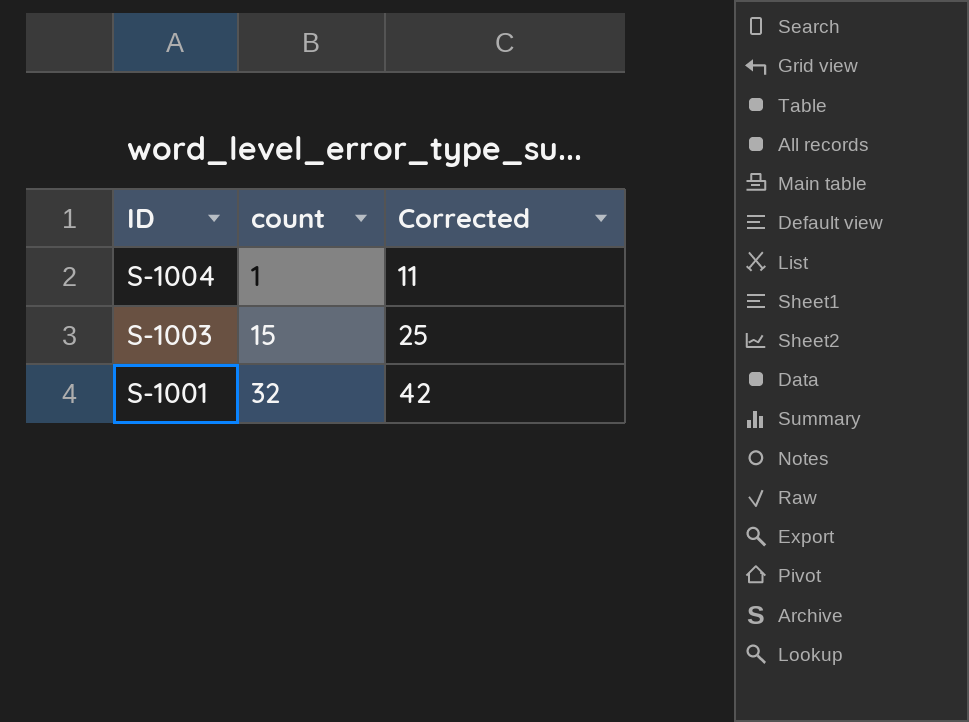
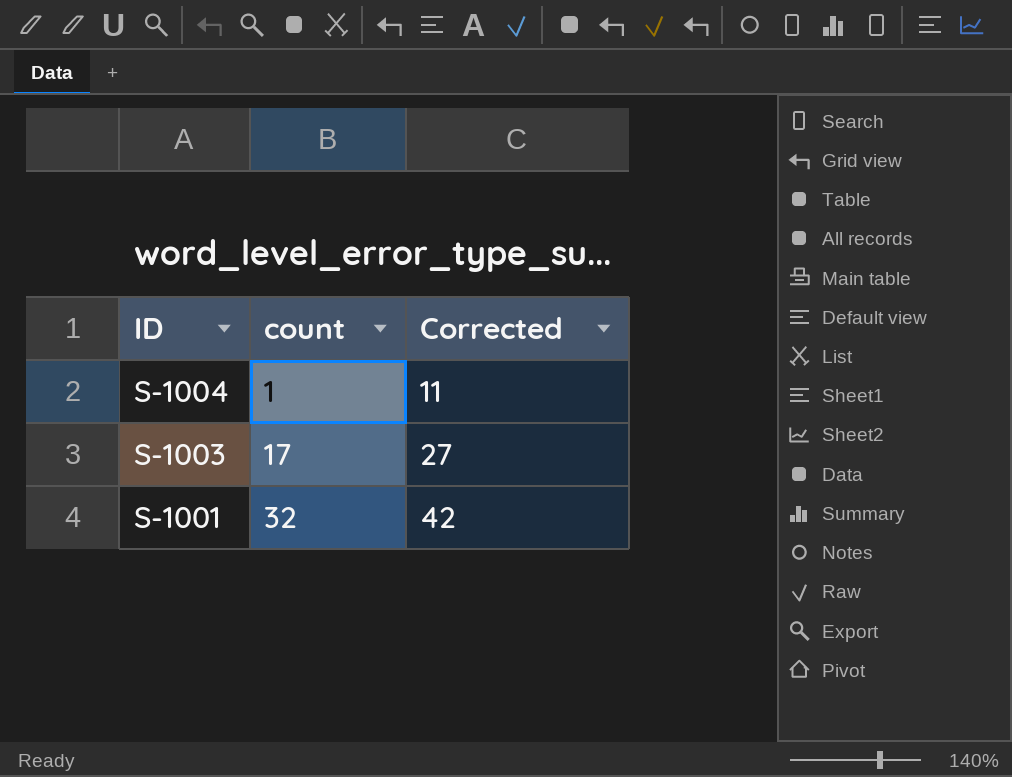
S-1003 | count: 15 -> 17
S-1003 | Corrected: 25 -> 27

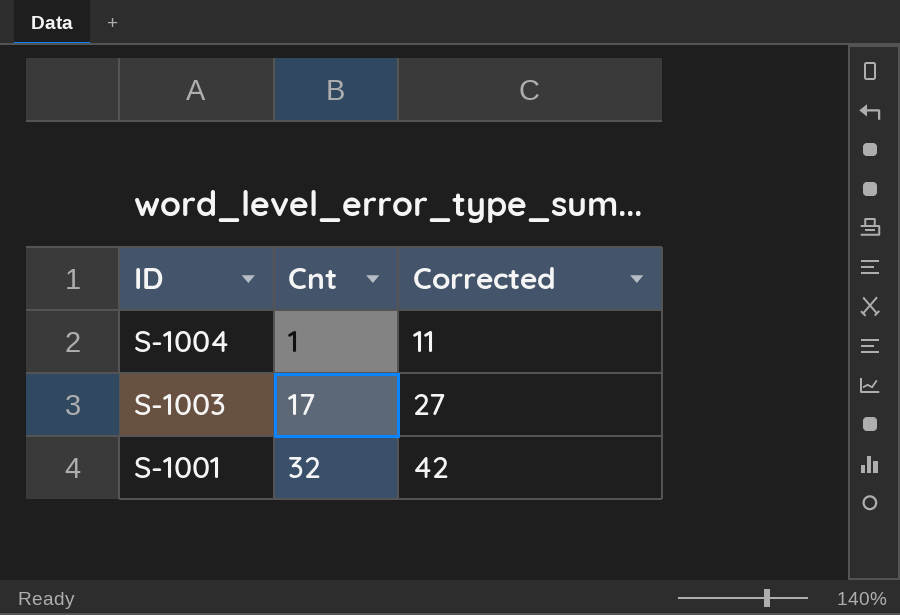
column name: count -> Cnt

